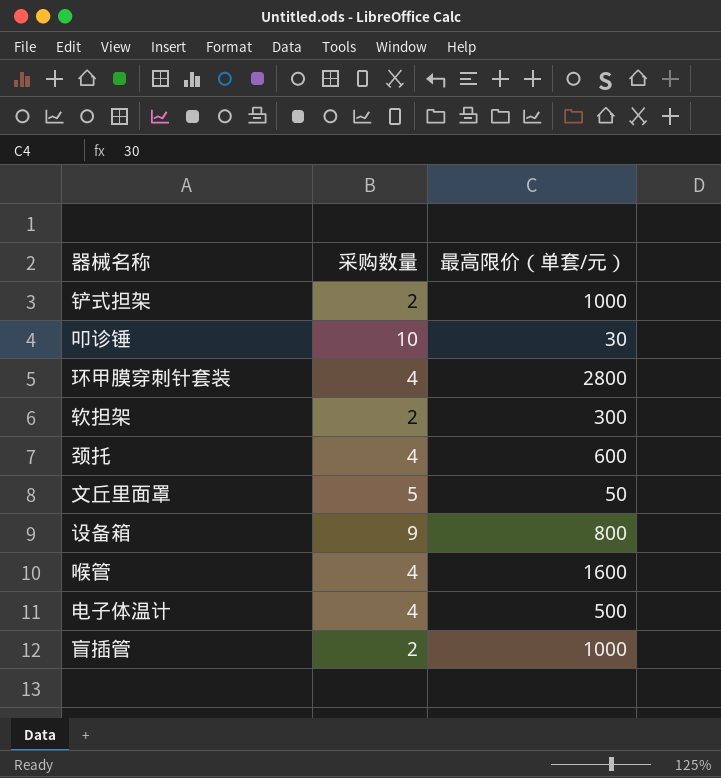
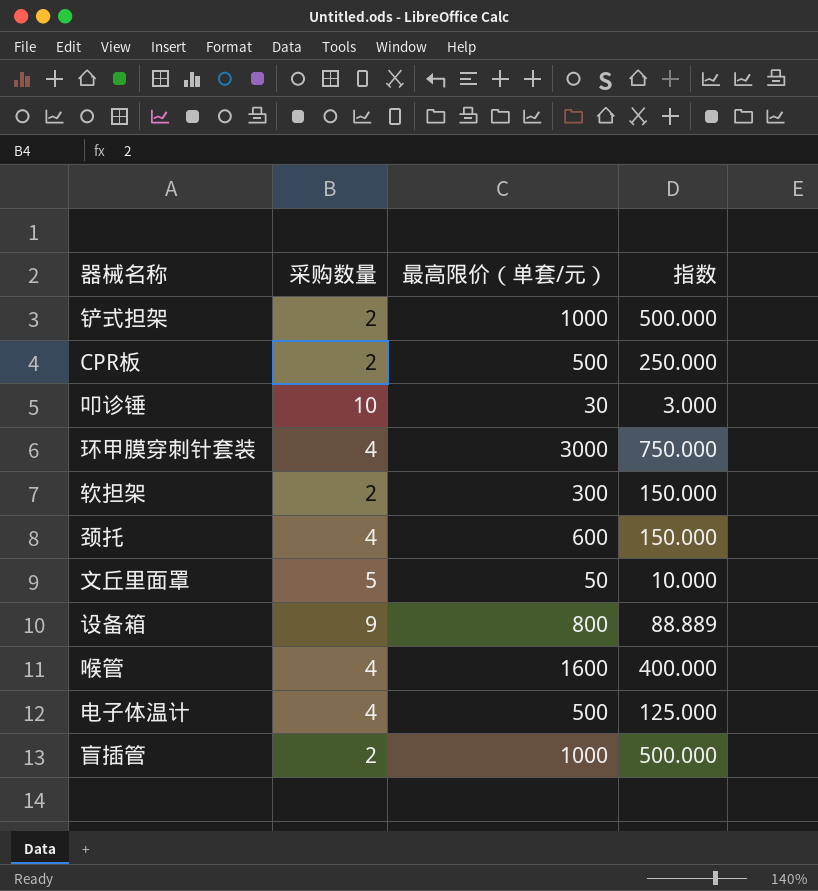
column 指数 | formula: none -> [最高限价（单套/元）] / [采购数量]
row CPR板: none -> 2 | 500 | 250.000
环甲膜穿刺针套装 | 最高限价（单套/元）: 2800 -> 3000

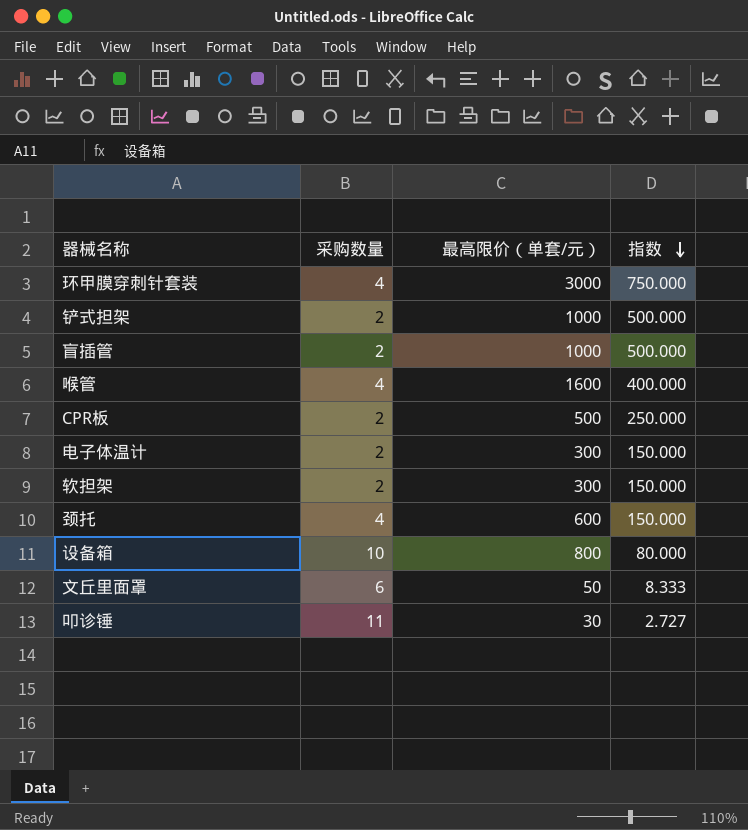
row order: none -> 指数 descending
电子体温计 | 采购数量: 4 -> 2
电子体温计 | 最高限价（单套/元）: 500 -> 300
电子体温计 | 指数: 125.000 -> 150.000
设备箱 | 采购数量: 9 -> 10
设备箱 | 指数: 88.889 -> 80.000
文丘里面罩 | 采购数量: 5 -> 6
文丘里面罩 | 指数: 10.000 -> 8.333
叩诊锤 | 采购数量: 10 -> 11
叩诊锤 | 指数: 3.000 -> 2.727

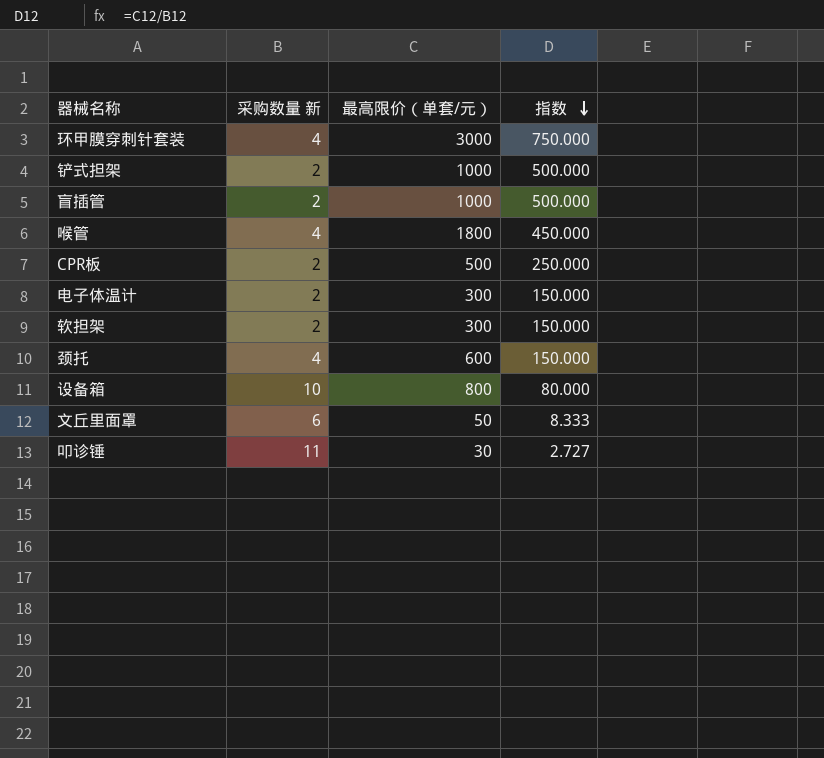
column name: 采购数量 -> 采购数量 新
喉管 | 最高限价（单套/元）: 1600 -> 1800
喉管 | 指数: 400.000 -> 450.000

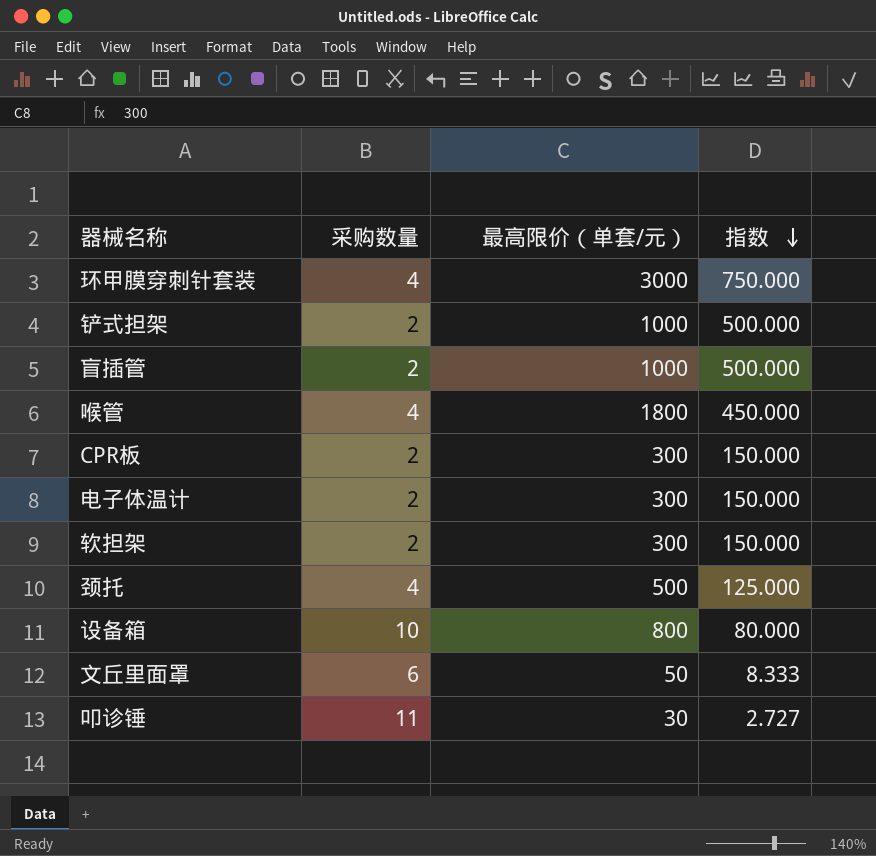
column name: 采购数量 新 -> 采购数量
CPR板 | 最高限价（单套/元）: 500 -> 300
CPR板 | 指数: 250.000 -> 150.000
颈托 | 最高限价（单套/元）: 600 -> 500
颈托 | 指数: 150.000 -> 125.000

